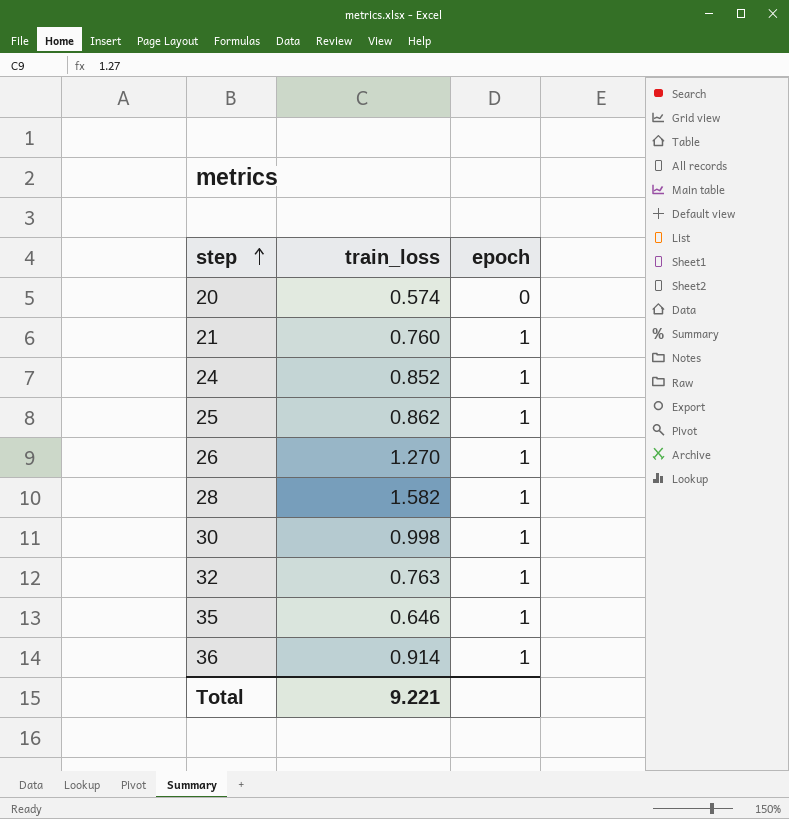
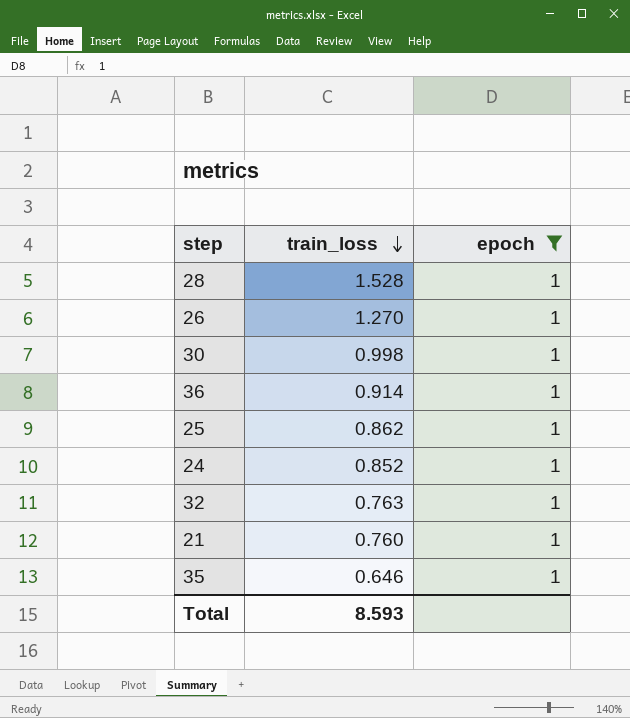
filter: none -> epoch = 1
row order: step ascending -> train_loss descending
28 | train_loss: 1.582 -> 1.528
Total | train_loss: 9.221 -> 8.593

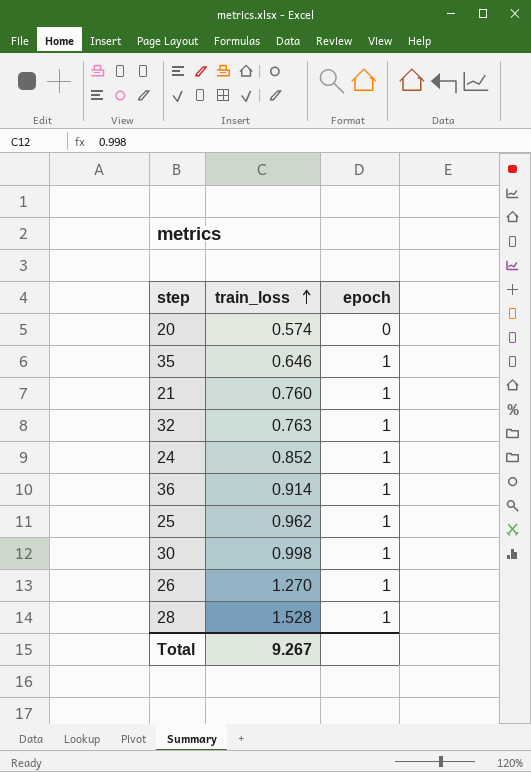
filter: epoch = 1 -> none
row order: train_loss descending -> train_loss ascending
25 | train_loss: 0.862 -> 0.962
Total | train_loss: 8.593 -> 9.267

